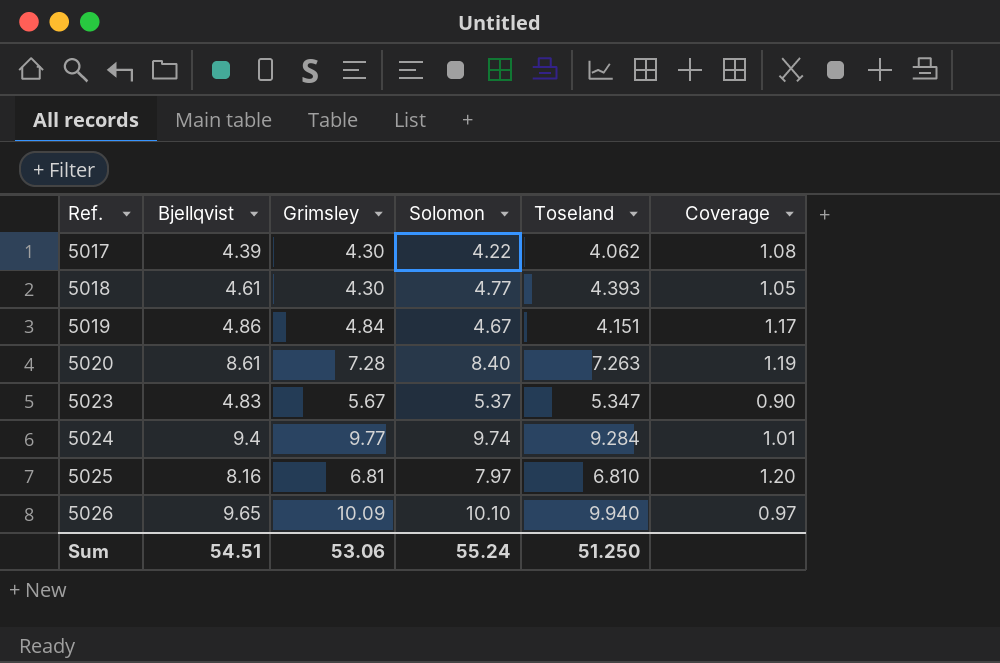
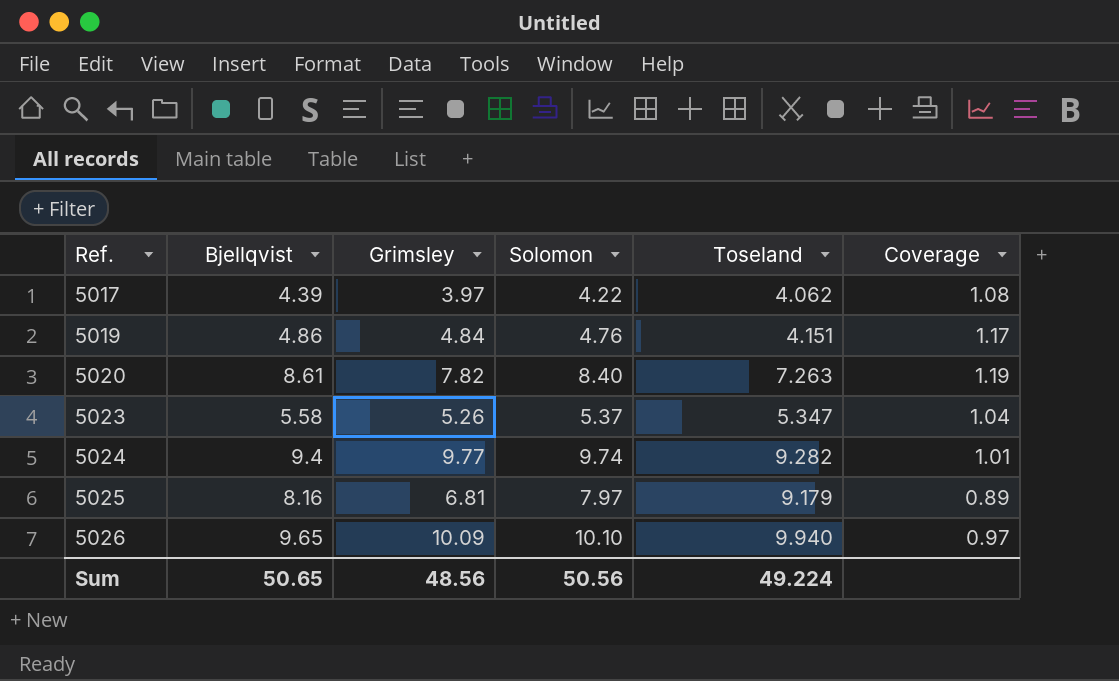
row 5018: 4.61 | 4.30 | 4.77 | 4.393 | 1.05 -> none
5017 | Grimsley: 4.30 -> 3.97
5019 | Solomon: 4.67 -> 4.76
5020 | Grimsley: 7.28 -> 7.82
5023 | Bjellqvist: 4.83 -> 5.58
5023 | Grimsley: 5.67 -> 5.26
5023 | Coverage: 0.90 -> 1.04
5024 | Toseland: 9.284 -> 9.282
5025 | Toseland: 6.810 -> 9.179
5025 | Coverage: 1.20 -> 0.89
Sum | Bjellqvist: 54.51 -> 50.65
Sum | Grimsley: 53.06 -> 48.56
Sum | Solomon: 55.24 -> 50.56
Sum | Toseland: 51.250 -> 49.224

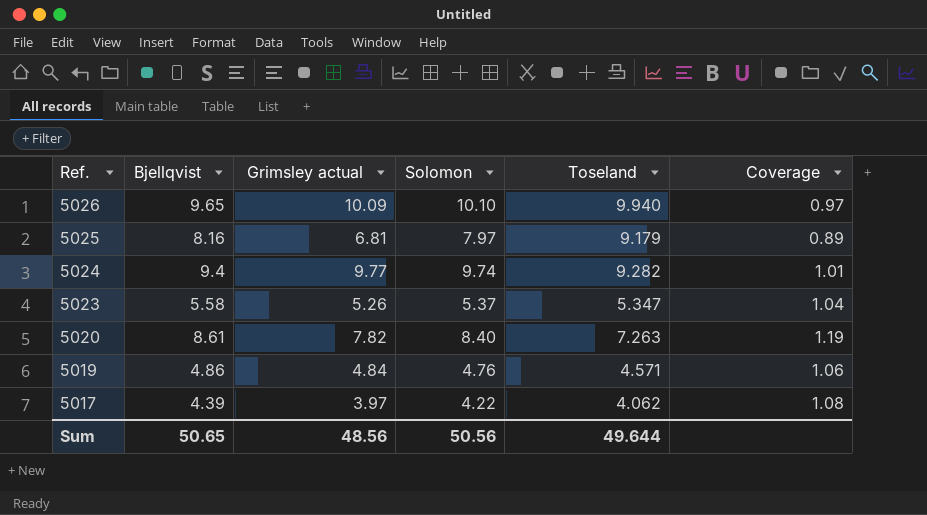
row order: Ref. ascending -> Ref. descending
column name: Grimsley -> Grimsley actual
5019 | Toseland: 4.151 -> 4.571
5019 | Coverage: 1.17 -> 1.06
Sum | Toseland: 49.224 -> 49.644

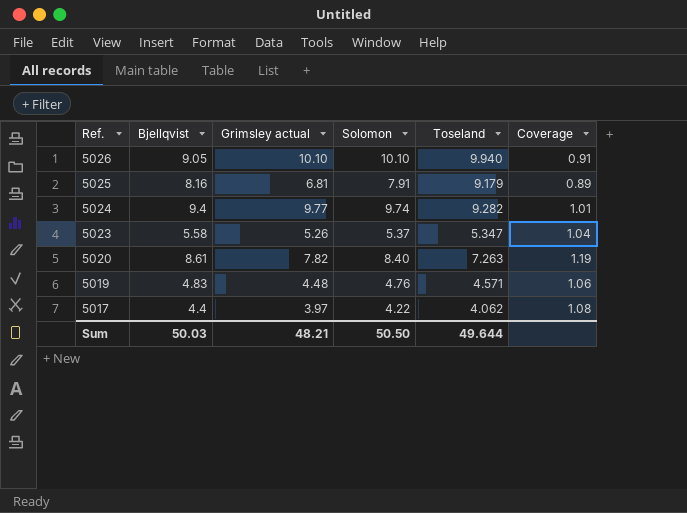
5026 | Bjellqvist: 9.65 -> 9.05
5026 | Grimsley actual: 10.09 -> 10.10
5026 | Coverage: 0.97 -> 0.91
5025 | Solomon: 7.97 -> 7.91
5019 | Bjellqvist: 4.86 -> 4.83
5019 | Grimsley actual: 4.84 -> 4.48
5017 | Bjellqvist: 4.39 -> 4.4
Sum | Bjellqvist: 50.65 -> 50.03
Sum | Grimsley actual: 48.56 -> 48.21
Sum | Solomon: 50.56 -> 50.50

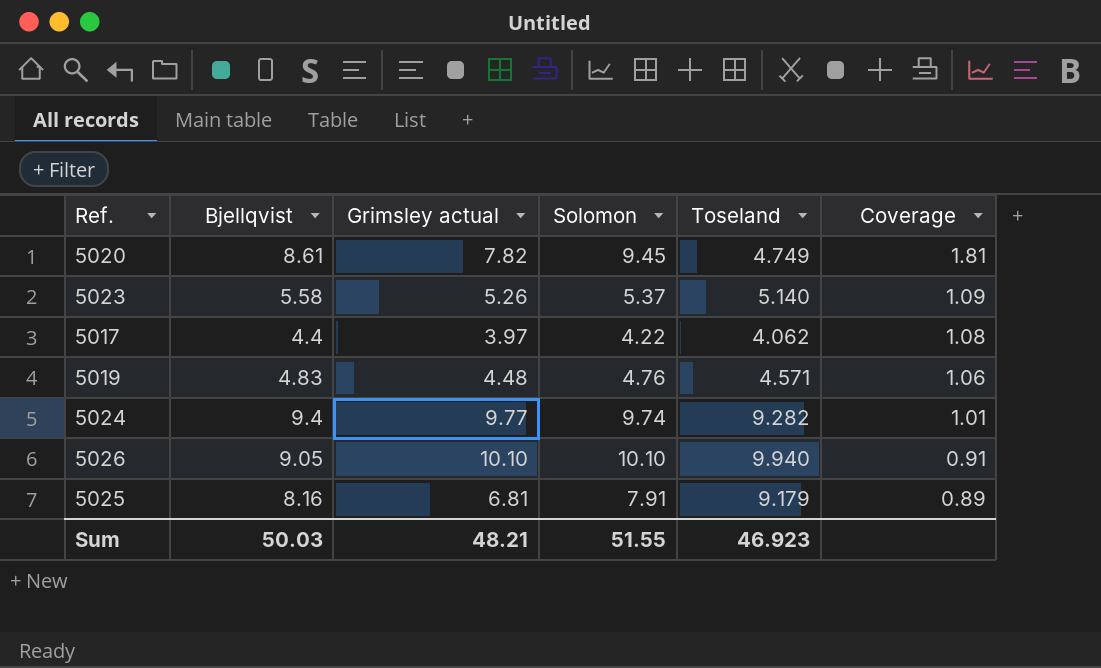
row order: Ref. descending -> Coverage descending
5020 | Solomon: 8.40 -> 9.45
5020 | Toseland: 7.263 -> 4.749
5020 | Coverage: 1.19 -> 1.81
5023 | Toseland: 5.347 -> 5.140
5023 | Coverage: 1.04 -> 1.09
Sum | Solomon: 50.50 -> 51.55
Sum | Toseland: 49.644 -> 46.923

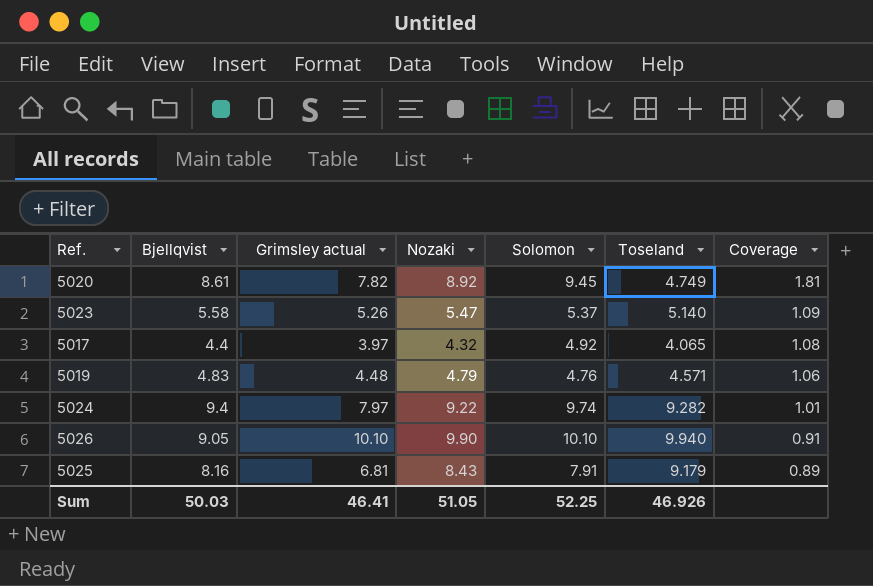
column Nozaki | position: none -> 4
5017 | Solomon: 4.22 -> 4.92
5017 | Toseland: 4.062 -> 4.065
5024 | Grimsley actual: 9.77 -> 7.97
Sum | Grimsley actual: 48.21 -> 46.41
Sum | Solomon: 51.55 -> 52.25
Sum | Toseland: 46.923 -> 46.926

